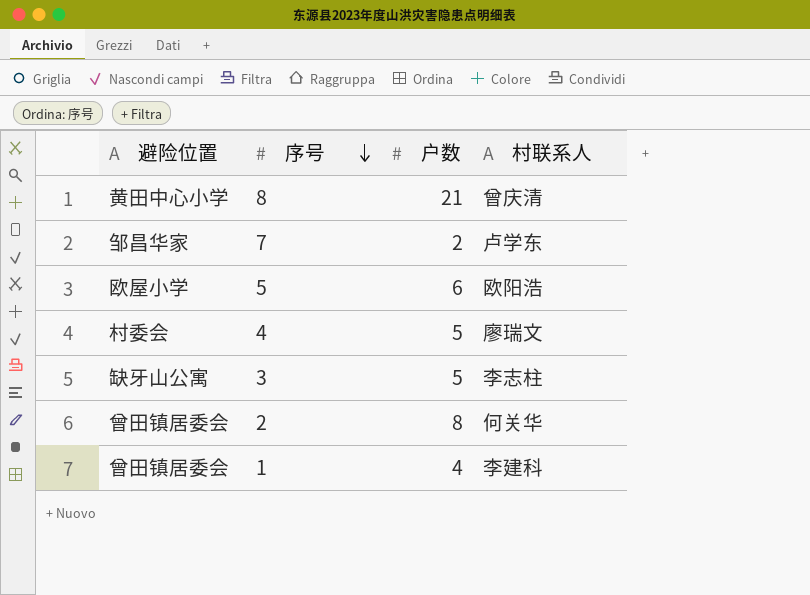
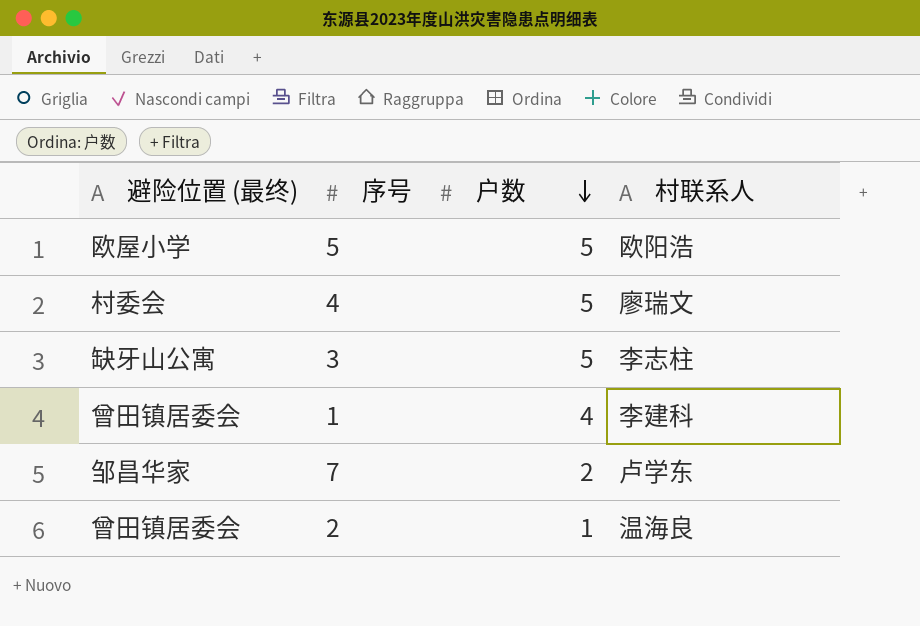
row order: 序号 descending -> 户数 descending
column name: 避险位置 -> 避险位置 (最终)
row 8: 黄田中心小学 | 21 | 曾庆清 -> none
5 | 户数: 6 -> 5
2 | 户数: 8 -> 1
2 | 村联系人: 何关华 -> 温海良

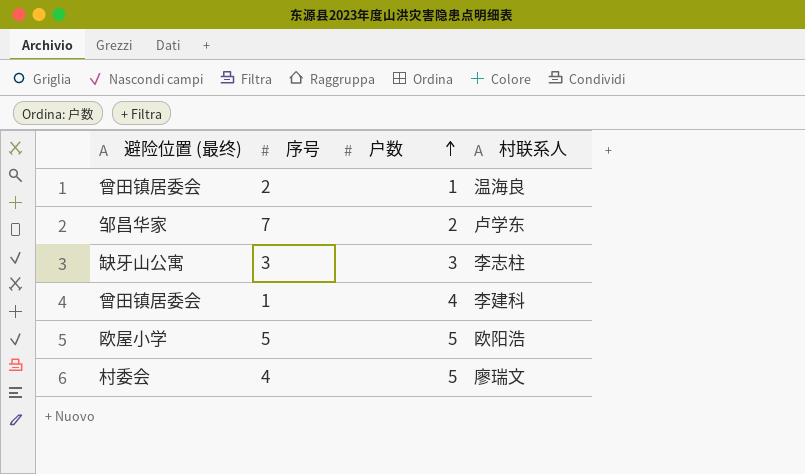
row order: 户数 descending -> 户数 ascending
3 | 户数: 5 -> 3

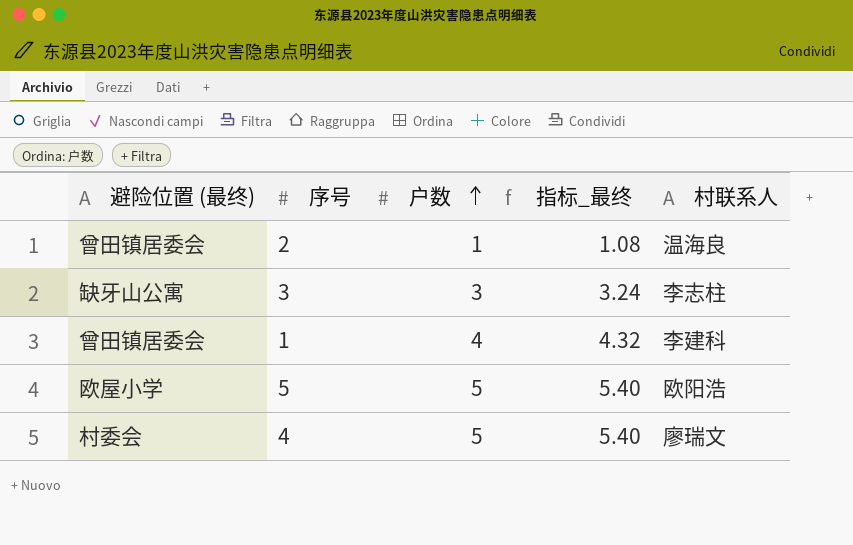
column 指标_最终 | formula: none -> [户数] * 1.08
row 7: 邹昌华家 | 2 | 卢学东 -> none

